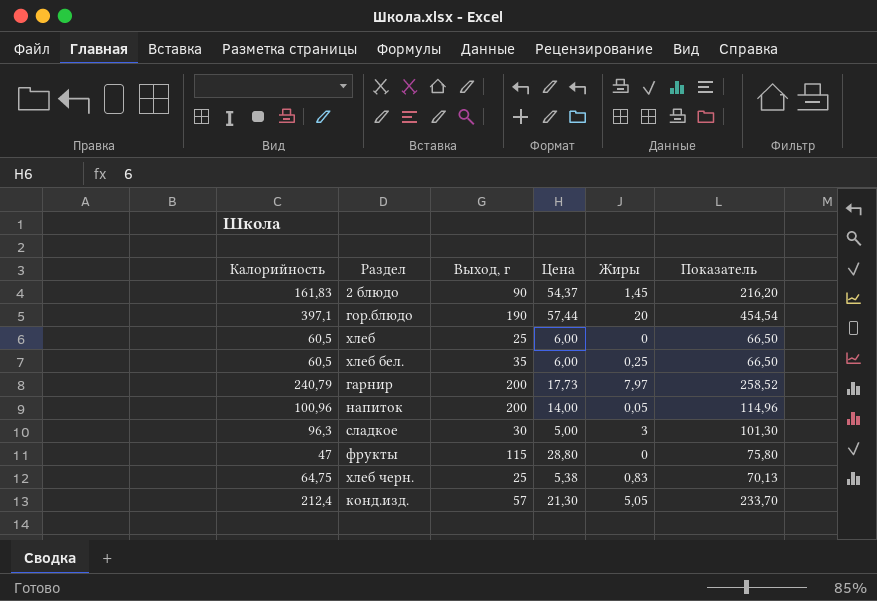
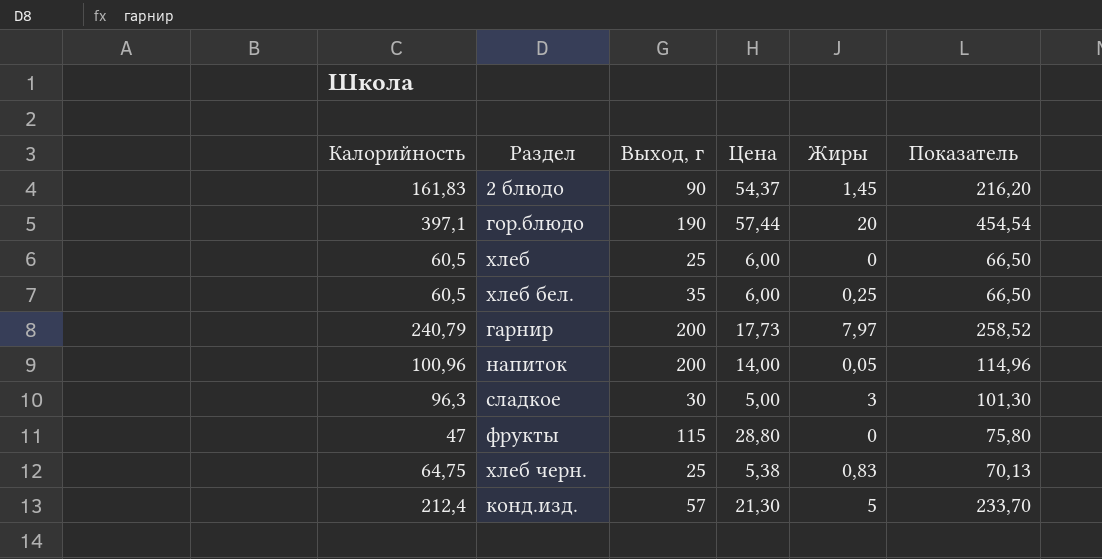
конд.изд. | Жиры: 5,05 -> 5

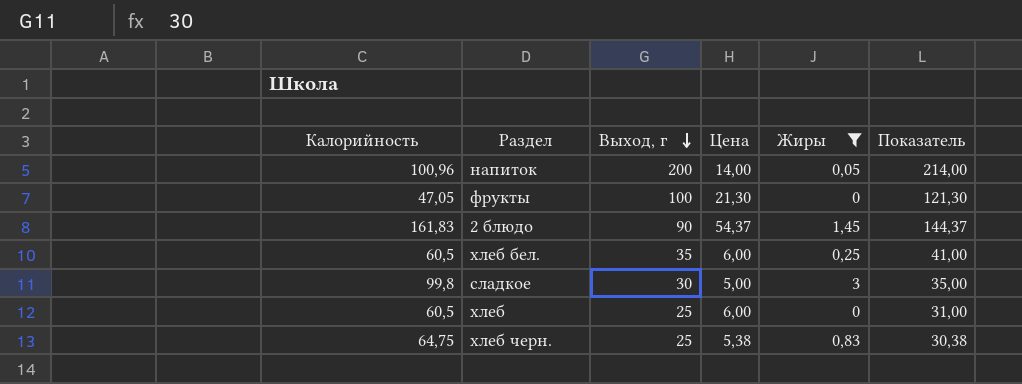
filter: none -> Жиры <= 3
row order: none -> Выход, г descending
column Показатель | formula: [Калорийность] + [Цена] -> [Выход, г] + [Цена]
фрукты | Калорийность: 47 -> 47,05
фрукты | Выход, г: 115 -> 100
фрукты | Цена: 28,80 -> 21,30
сладкое | Калорийность: 96,3 -> 99,8

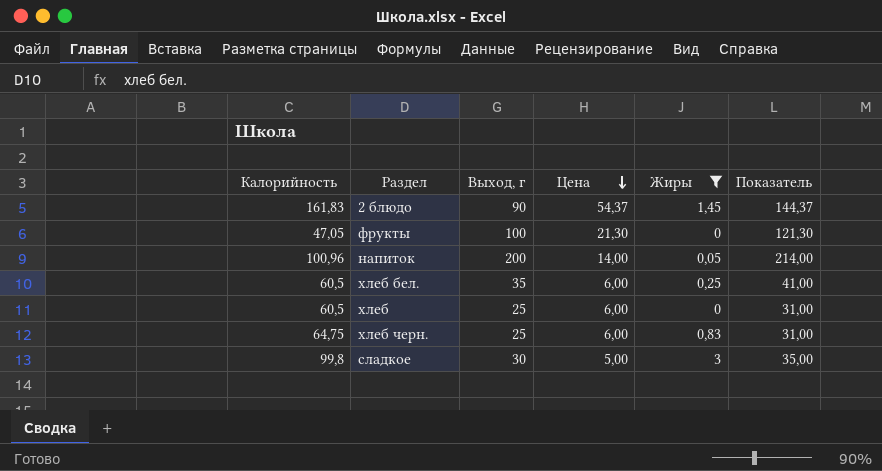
row order: Выход, г descending -> Цена descending
хлеб черн. | Цена: 5,38 -> 6,00
хлеб черн. | Показатель: 30,38 -> 31,00

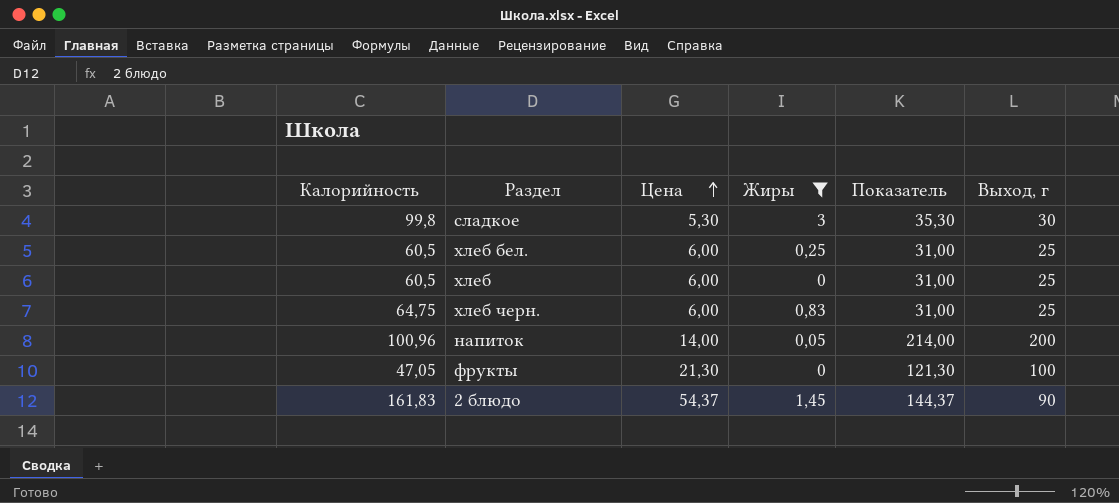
row order: Цена descending -> Цена ascending
column Выход, г | position: 3 -> 6
сладкое | Цена: 5,00 -> 5,30
сладкое | Показатель: 35,00 -> 35,30
хлеб бел. | Показатель: 41,00 -> 31,00
хлеб бел. | Выход, г: 35 -> 25

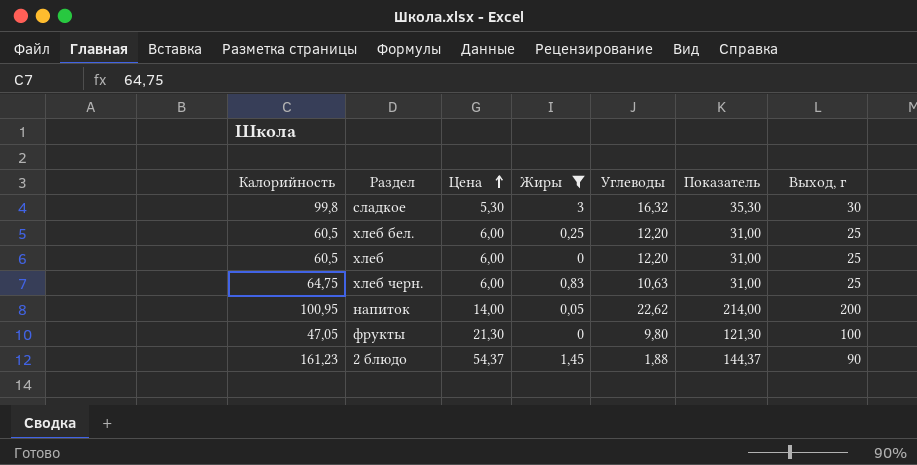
column Углеводы | position: none -> 5
напиток | Калорийность: 100,96 -> 100,95
2 блюдо | Калорийность: 161,83 -> 161,23

